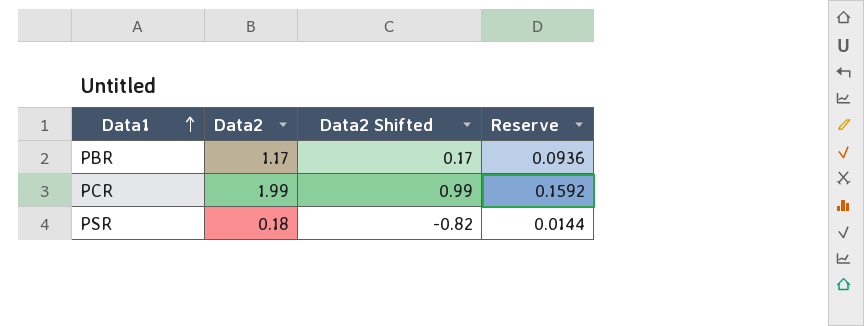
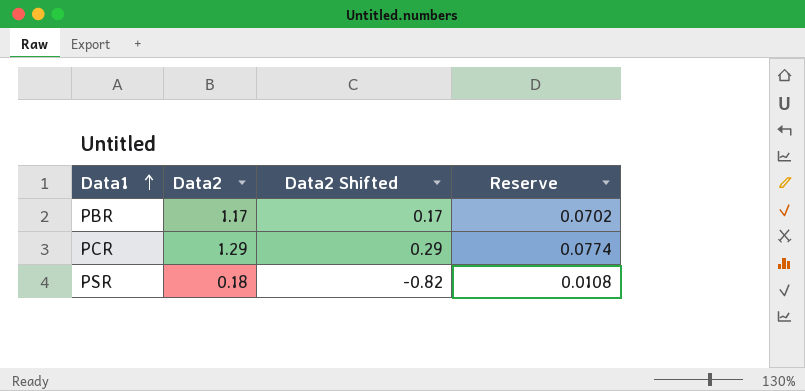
column Reserve | formula: [Data2] * 0.08 -> [Data2] * 0.06
PCR | Data2: 1.99 -> 1.29
PCR | Data2 Shifted: 0.99 -> 0.29

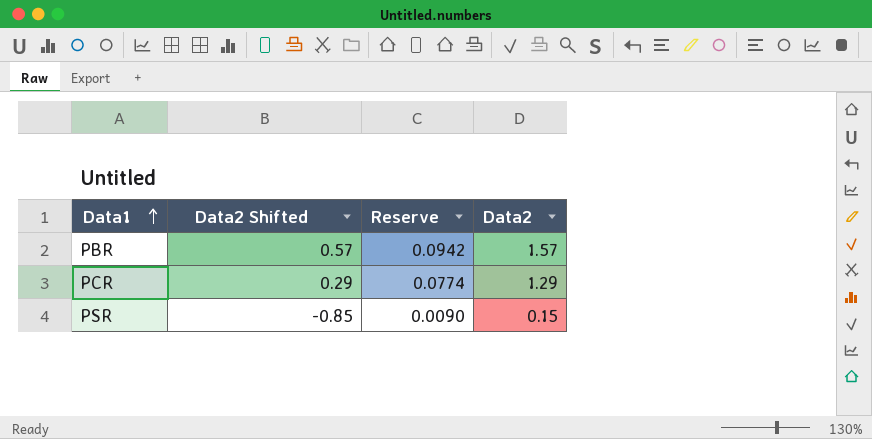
column Data2 | position: 2 -> 4
PBR | Data2 Shifted: 0.17 -> 0.57
PBR | Reserve: 0.0702 -> 0.0942
PBR | Data2: 1.17 -> 1.57
PSR | Data2 Shifted: -0.82 -> -0.85
PSR | Reserve: 0.0108 -> 0.0090
PSR | Data2: 0.18 -> 0.15

